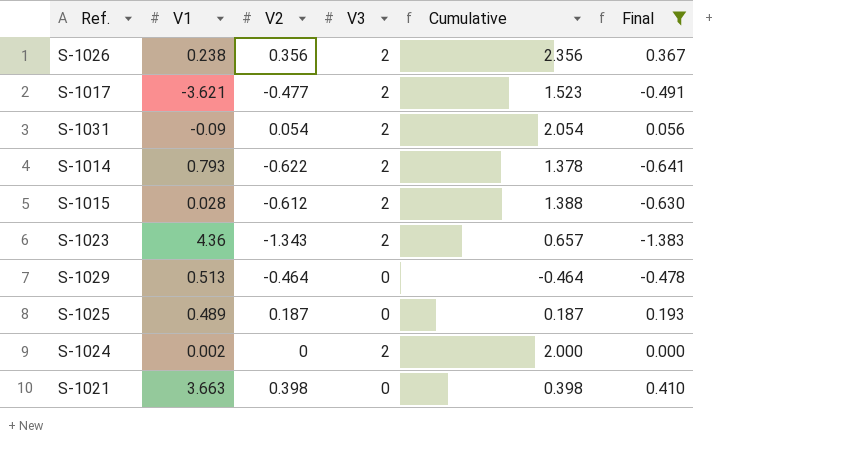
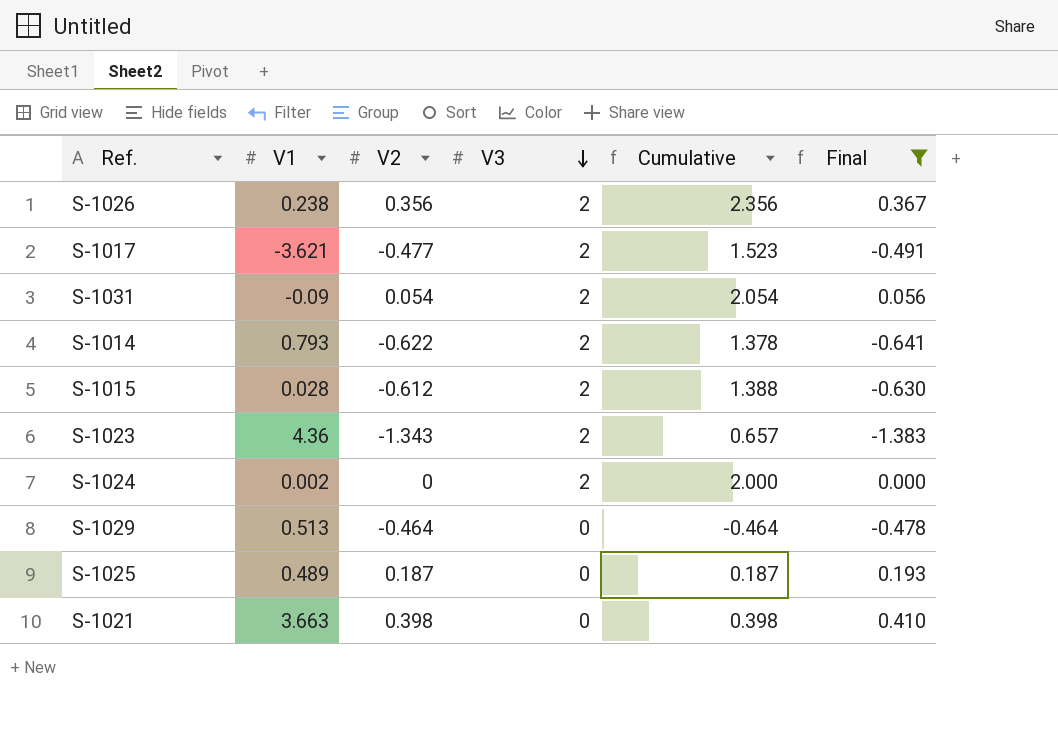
row order: none -> V3 descending

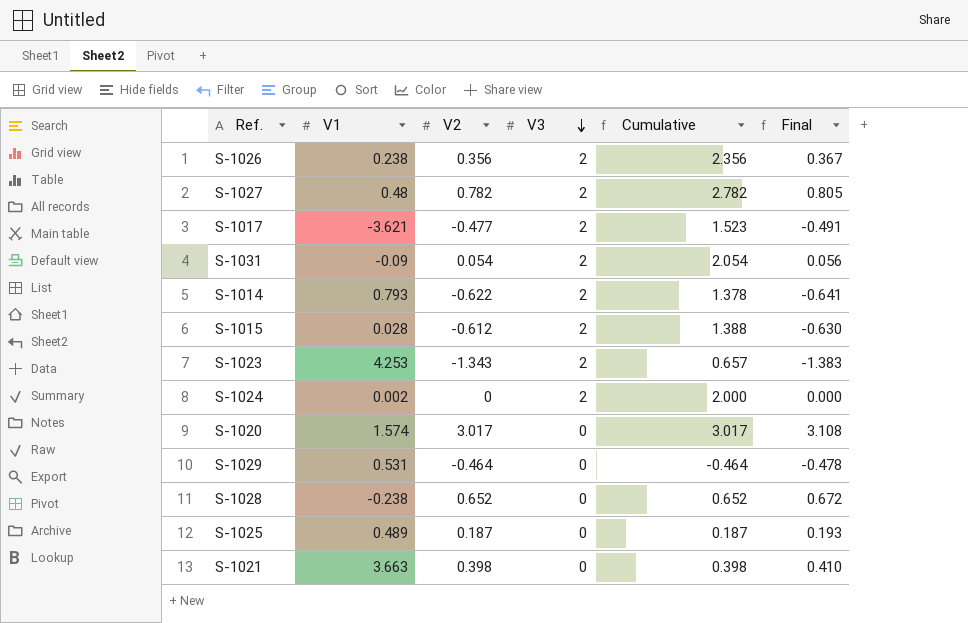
filter: Final <= 0.410 -> none
S-1023 | V1: 4.36 -> 4.253
S-1029 | V1: 0.513 -> 0.531

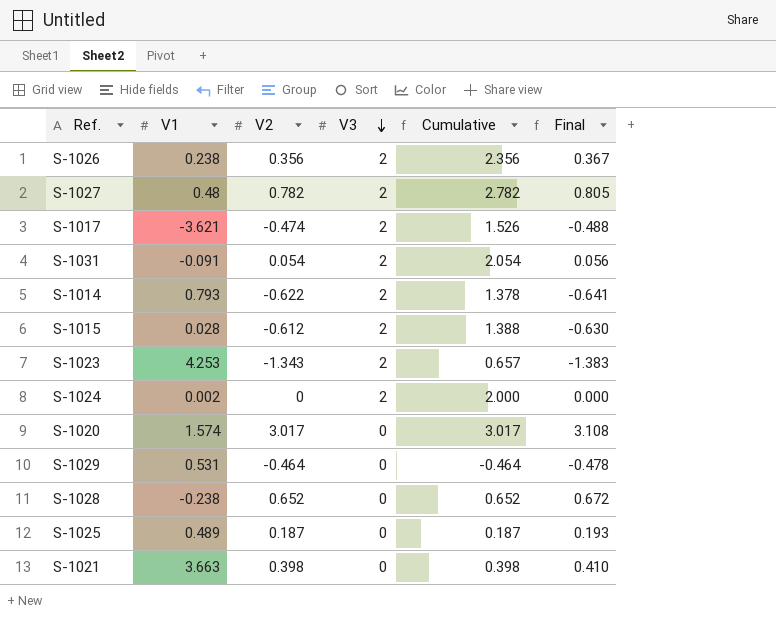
S-1017 | V2: -0.477 -> -0.474
S-1017 | Cumulative: 1.523 -> 1.526
S-1017 | Final: -0.491 -> -0.488
S-1031 | V1: -0.09 -> -0.091

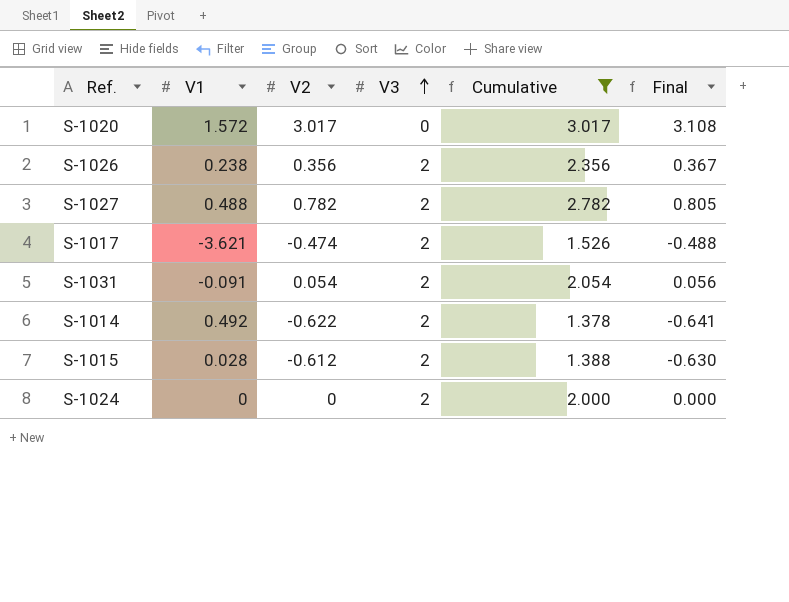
filter: none -> Cumulative >= 1.378
row order: V3 descending -> V3 ascending
S-1020 | V1: 1.574 -> 1.572
S-1027 | V1: 0.48 -> 0.488
S-1014 | V1: 0.793 -> 0.492
S-1024 | V1: 0.002 -> 0

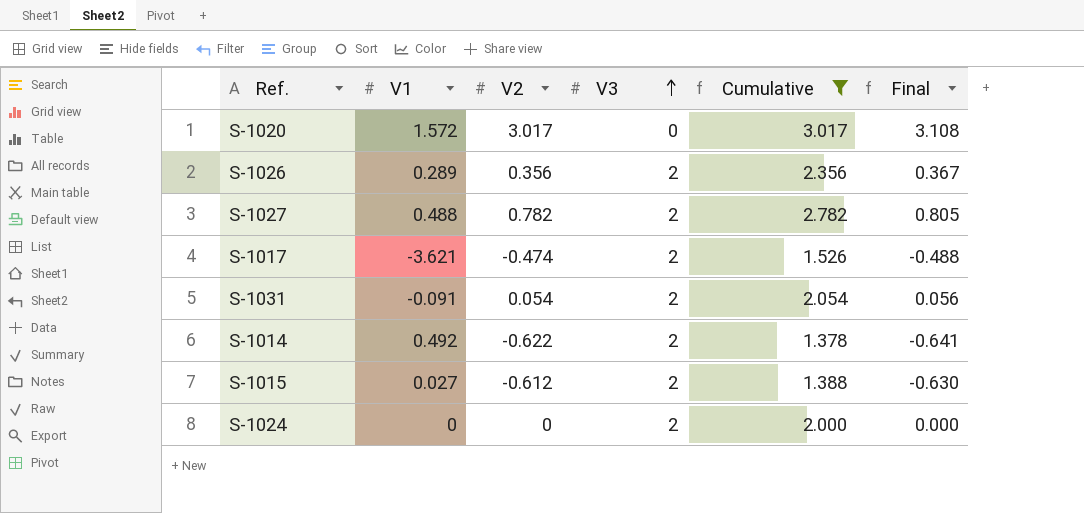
S-1026 | V1: 0.238 -> 0.289
S-1015 | V1: 0.028 -> 0.027

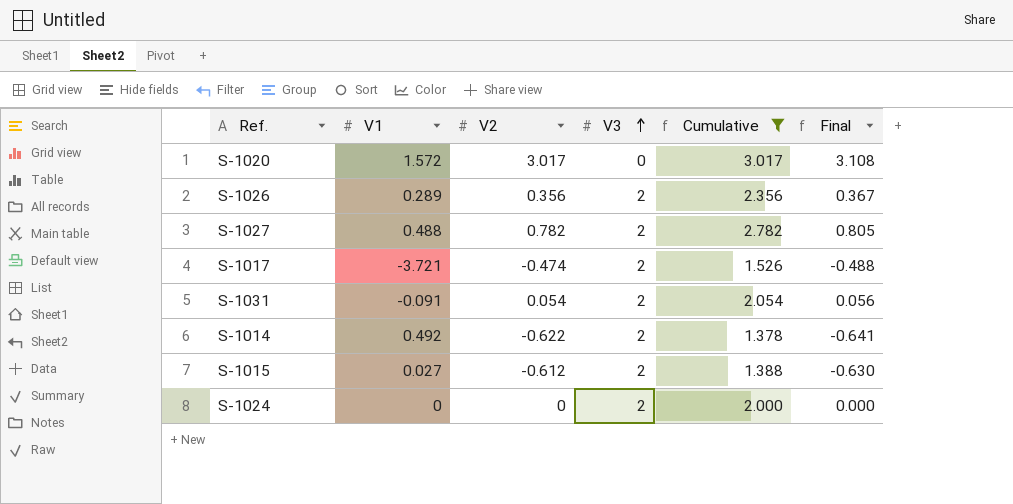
S-1017 | V1: -3.621 -> -3.721

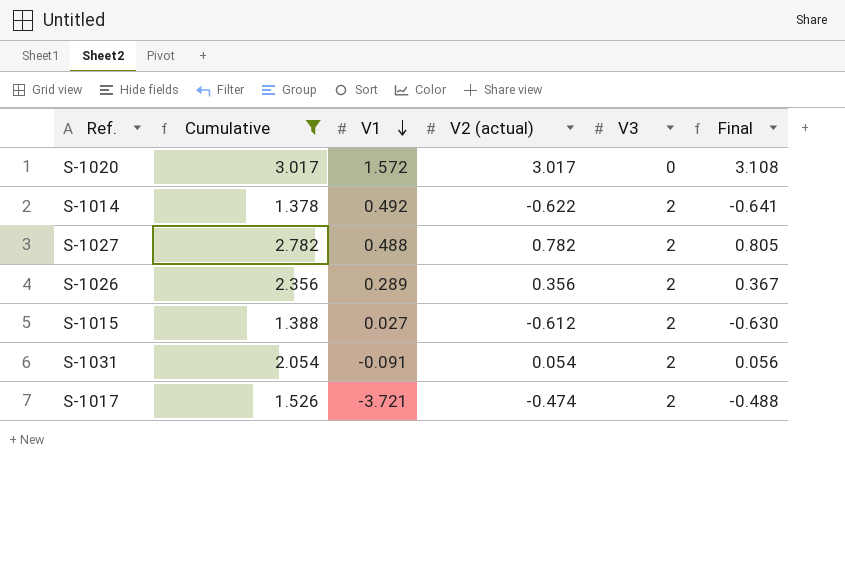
row order: V3 ascending -> V1 descending
column Cumulative | position: 5 -> 2
column name: V2 -> V2 (actual)
row S-1024: 0 | 0 | 2 | 2.000 | 0.000 -> none

